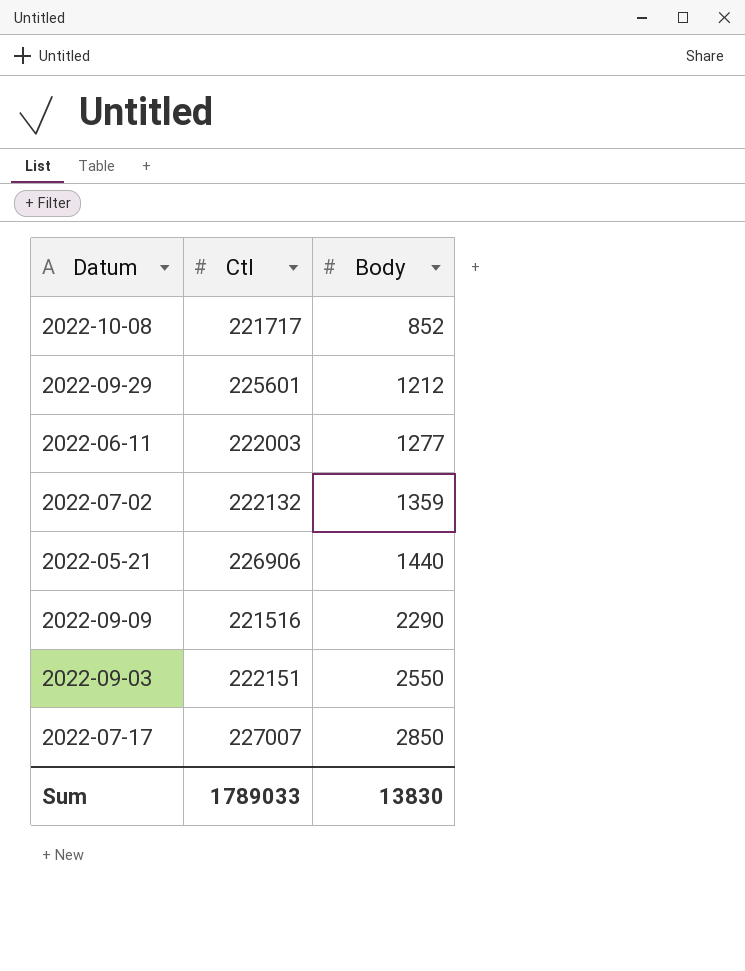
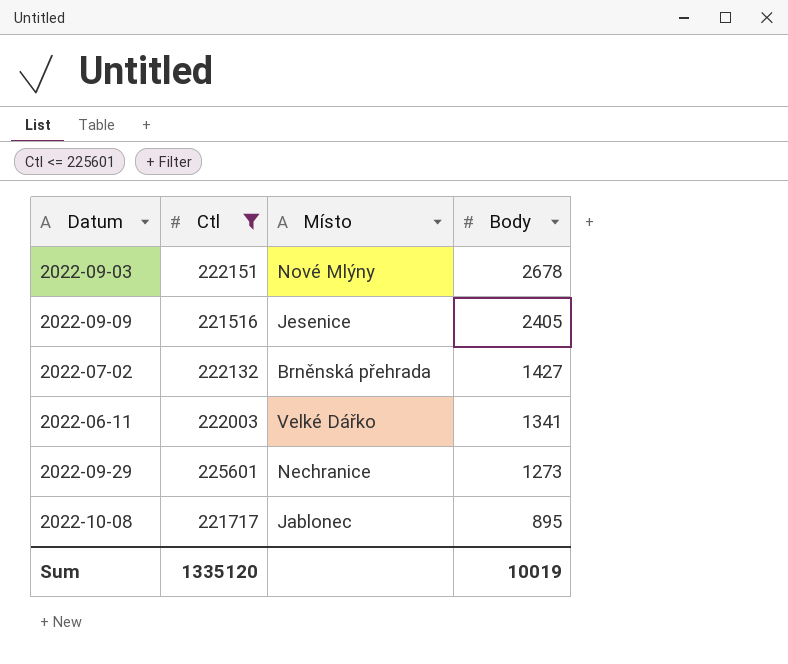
filter: none -> Ctl <= 225601
row order: Body ascending -> Body descending
column Místo | position: none -> 3
2022-09-03 | Body: 2550 -> 2678
2022-09-09 | Body: 2290 -> 2405
2022-07-02 | Body: 1359 -> 1427
2022-06-11 | Body: 1277 -> 1341
2022-09-29 | Body: 1212 -> 1273
2022-10-08 | Body: 852 -> 895
Sum | Ctl: 1789033 -> 1335120
Sum | Body: 13830 -> 10019

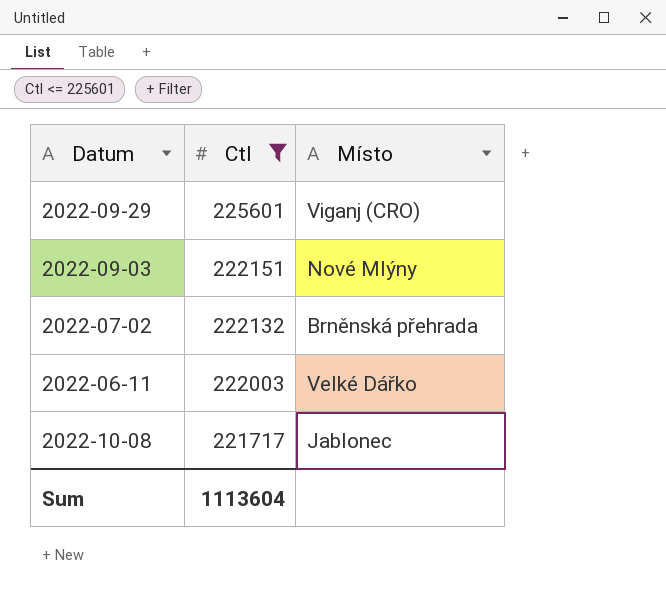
row order: Body descending -> Ctl descending
column Body | position: 4 -> none
row 2022-09-09: 221516 | Jesenice | 2405 -> none
2022-09-29 | Místo: Nechranice -> Viganj (CRO)
Sum | Ctl: 1335120 -> 1113604

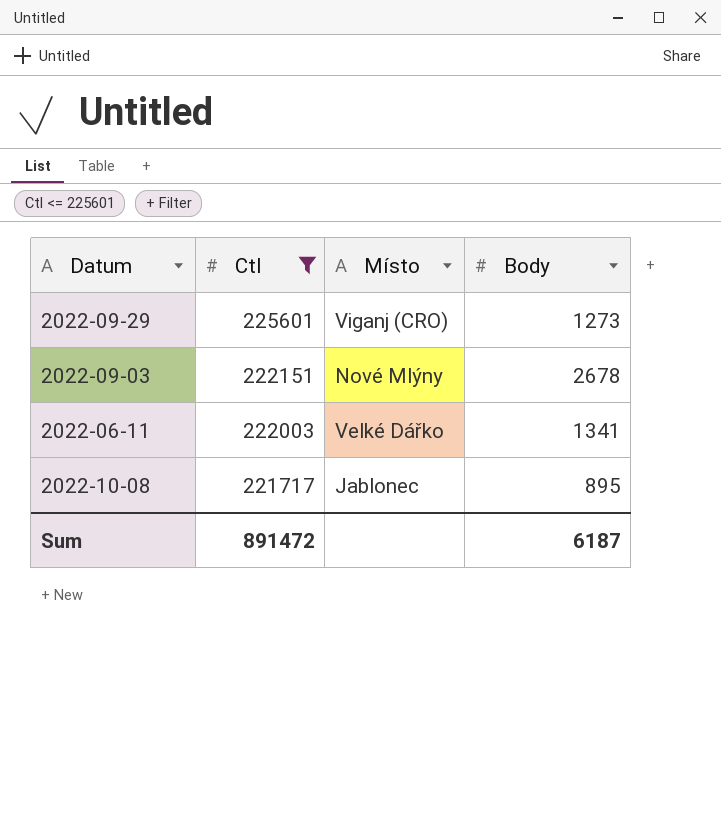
column Body | position: none -> 4
row 2022-07-02: 222132 | Brněnská přehrada -> none
Sum | Ctl: 1113604 -> 891472

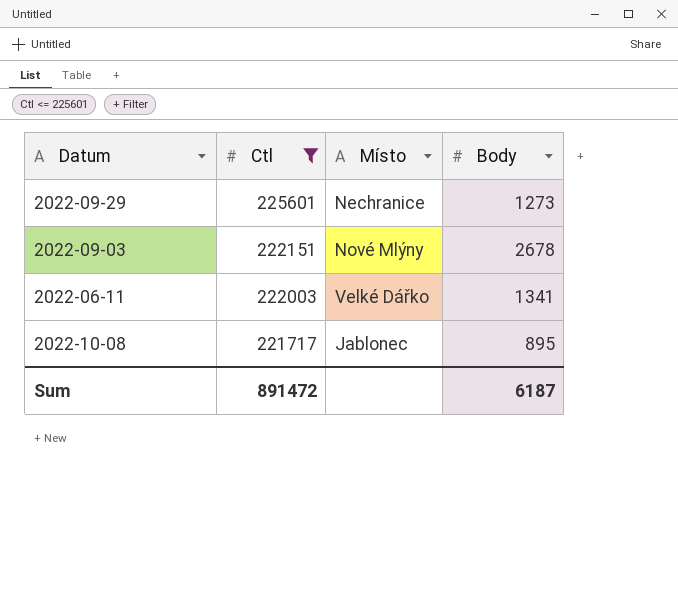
2022-09-29 | Místo: Viganj (CRO) -> Nechranice

